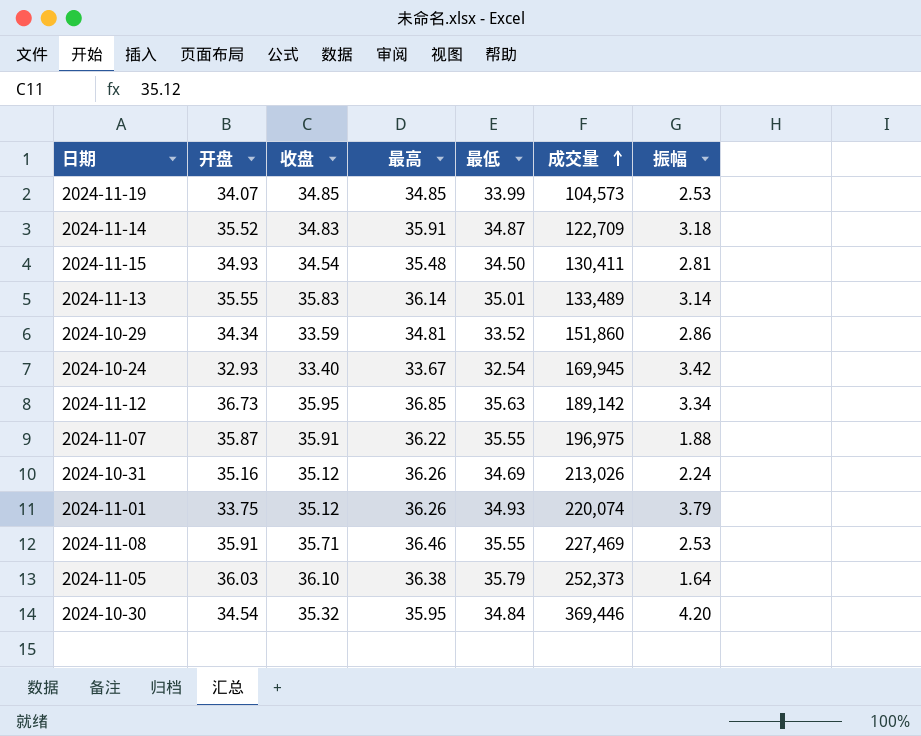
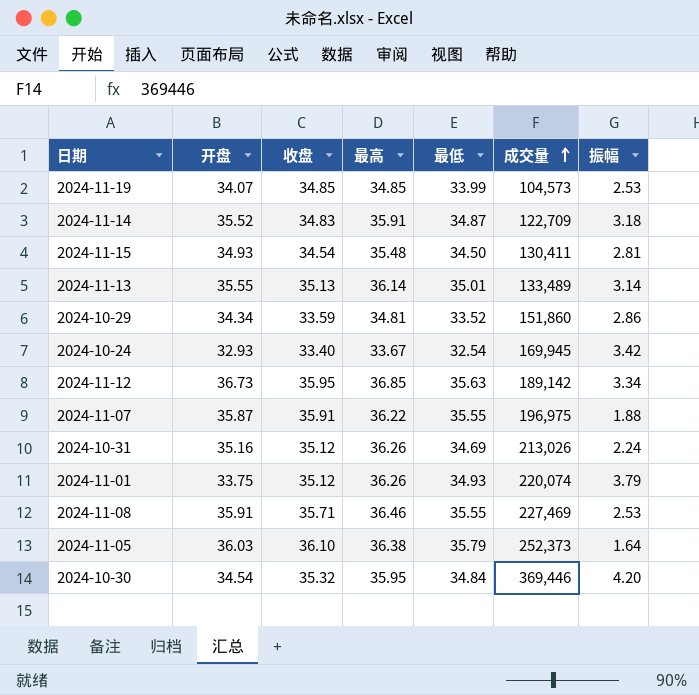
2024-11-13 | 收盘: 35.83 -> 35.13

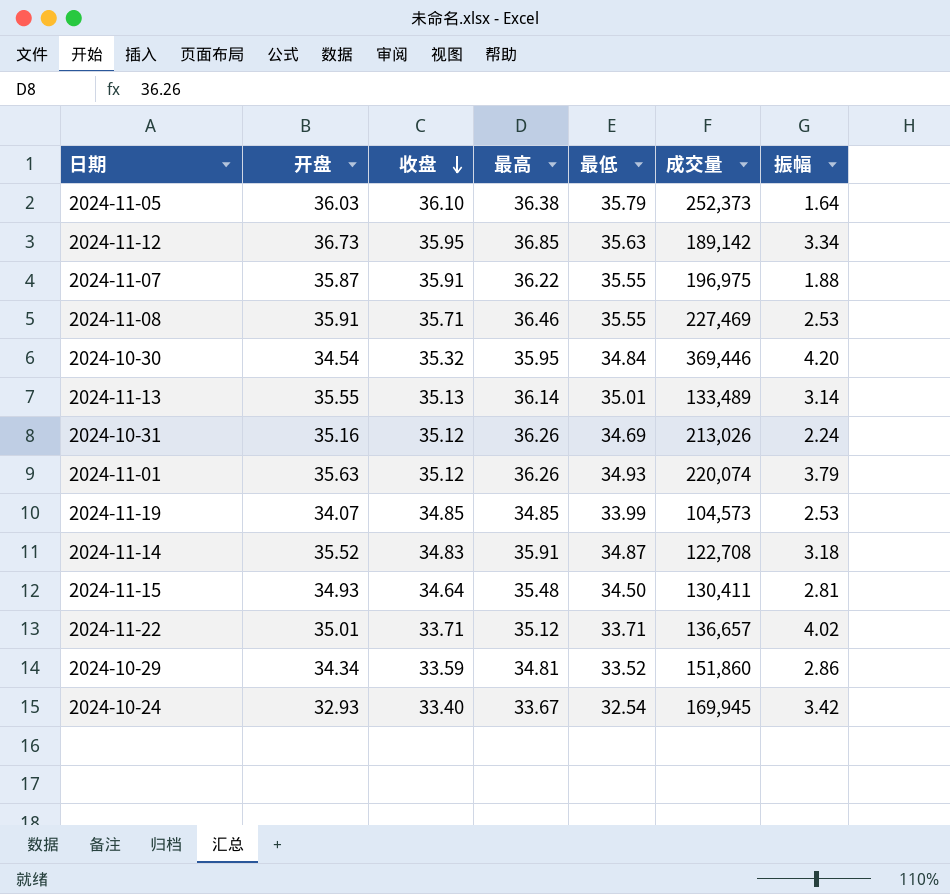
row order: 成交量 ascending -> 收盘 descending
2024-11-01 | 开盘: 33.75 -> 35.63
2024-11-14 | 成交量: 122,709 -> 122,708
2024-11-15 | 收盘: 34.54 -> 34.64
row 2024-11-22: none -> 35.01 | 33.71 | 35.12 | 33.71 | 136,657 | 4.02

